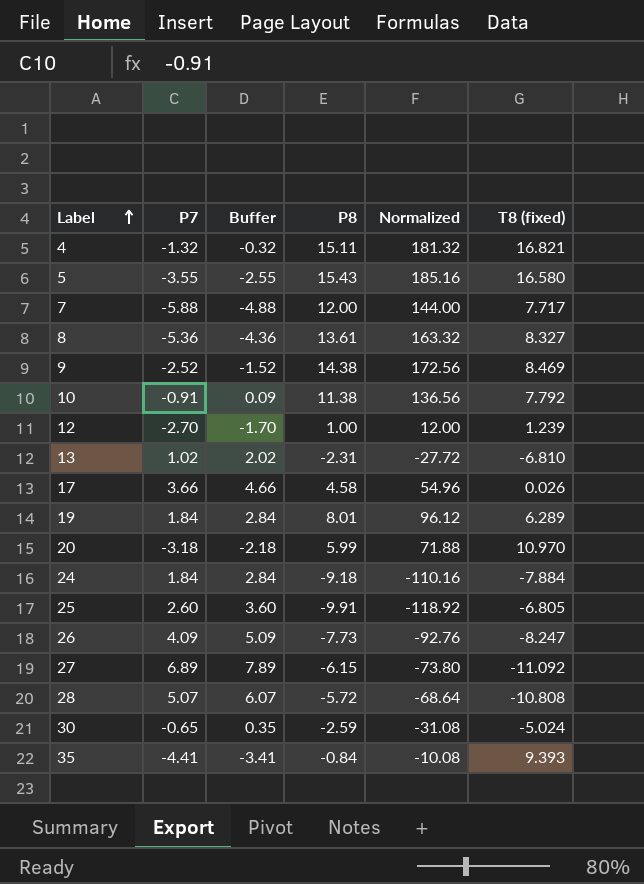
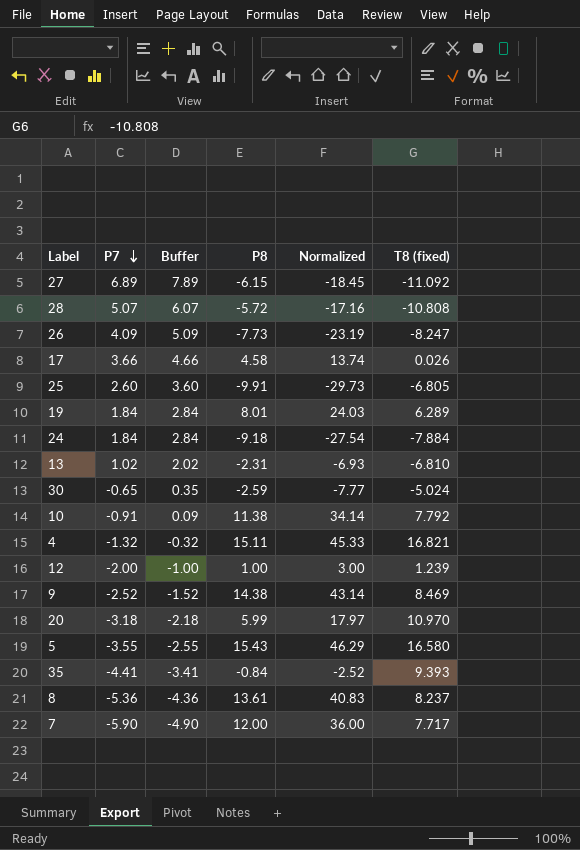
row order: Label ascending -> P7 descending
column Normalized | formula: [P8] * 12 -> [P8] * 3
12 | P7: -2.70 -> -2.00
12 | Buffer: -1.70 -> -1.00
8 | T8 (fixed): 8.327 -> 8.237
7 | P7: -5.88 -> -5.90
7 | Buffer: -4.88 -> -4.90

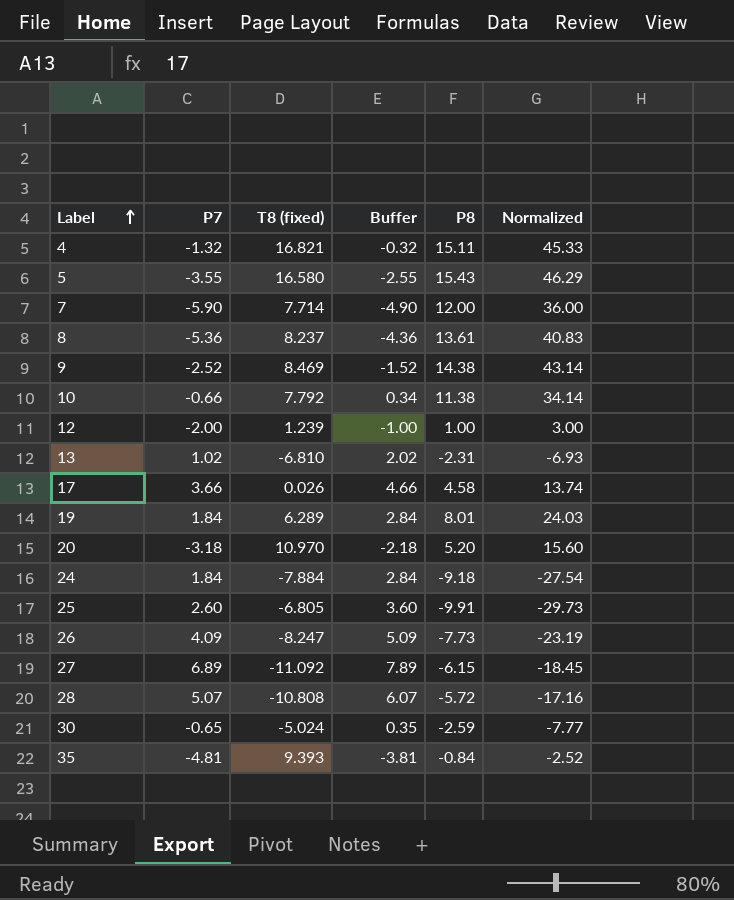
row order: P7 descending -> Label ascending
column T8 (fixed) | position: 6 -> 3
7 | T8 (fixed): 7.717 -> 7.714
10 | P7: -0.91 -> -0.66
10 | Buffer: 0.09 -> 0.34
20 | P8: 5.99 -> 5.20
20 | Normalized: 17.97 -> 15.60
35 | P7: -4.41 -> -4.81
35 | Buffer: -3.41 -> -3.81

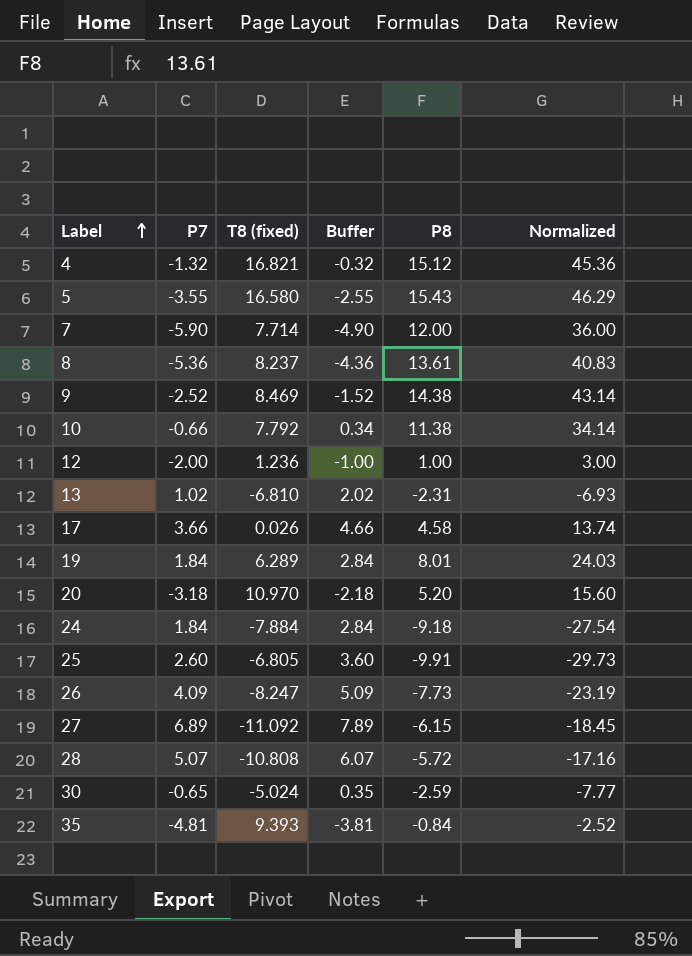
4 | P8: 15.11 -> 15.12
4 | Normalized: 45.33 -> 45.36
12 | T8 (fixed): 1.239 -> 1.236

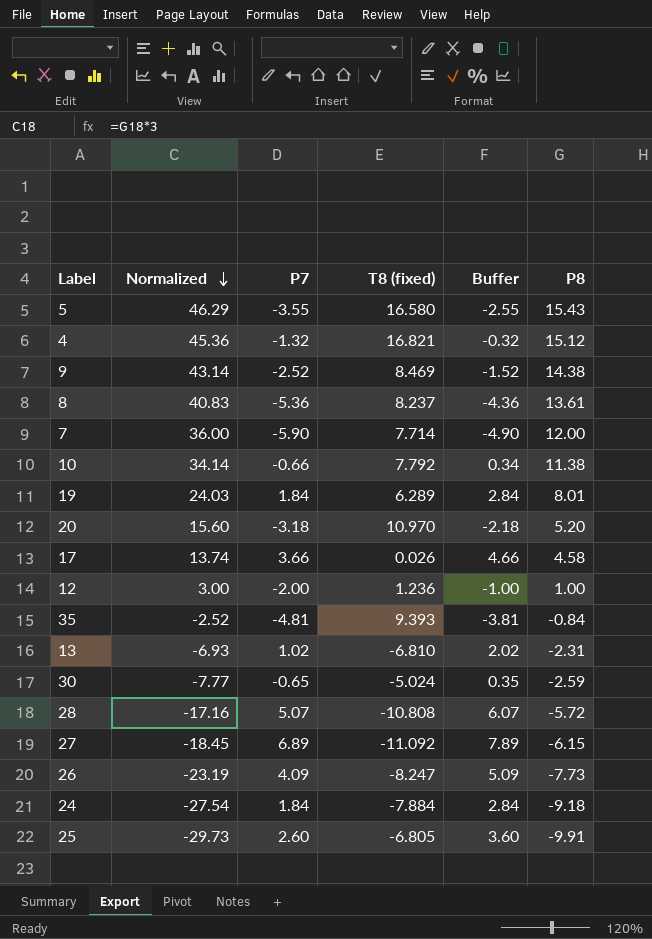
row order: Label ascending -> Normalized descending
column Normalized | position: 6 -> 2

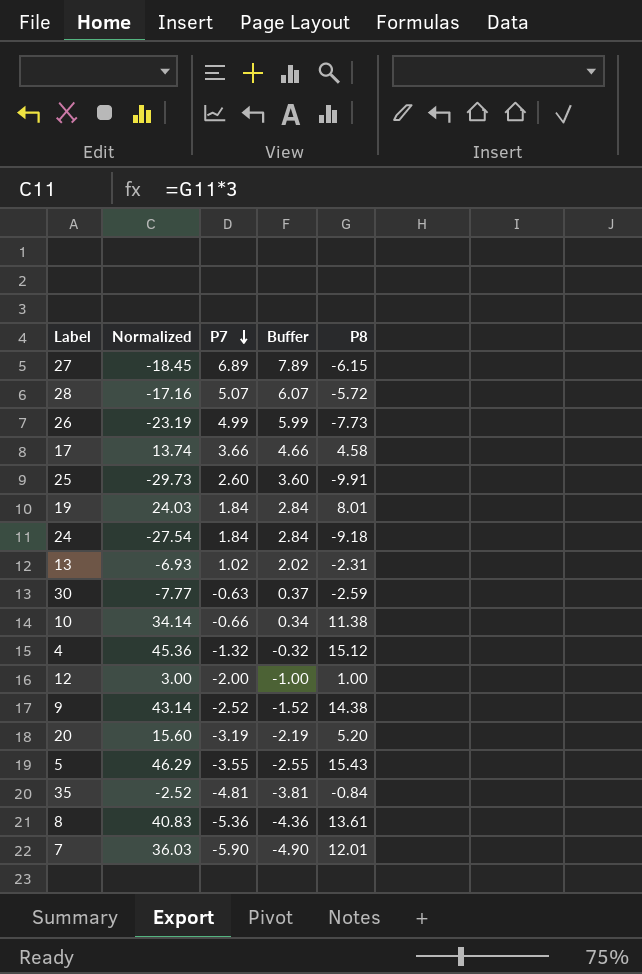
row order: Normalized descending -> P7 descending
column T8 (fixed) | position: 4 -> none
26 | P7: 4.09 -> 4.99
26 | Buffer: 5.09 -> 5.99
30 | P7: -0.65 -> -0.63
30 | Buffer: 0.35 -> 0.37
20 | P7: -3.18 -> -3.19
20 | Buffer: -2.18 -> -2.19
7 | Normalized: 36.00 -> 36.03
7 | P8: 12.00 -> 12.01

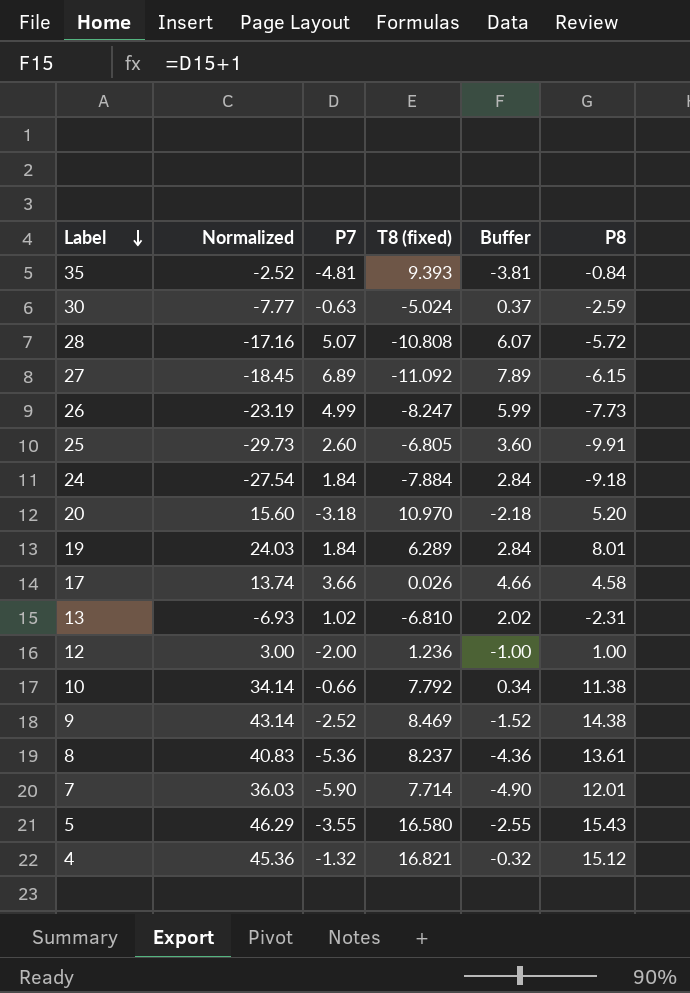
row order: P7 descending -> Label descending
column T8 (fixed) | position: none -> 4
20 | P7: -3.19 -> -3.18
20 | Buffer: -2.19 -> -2.18

